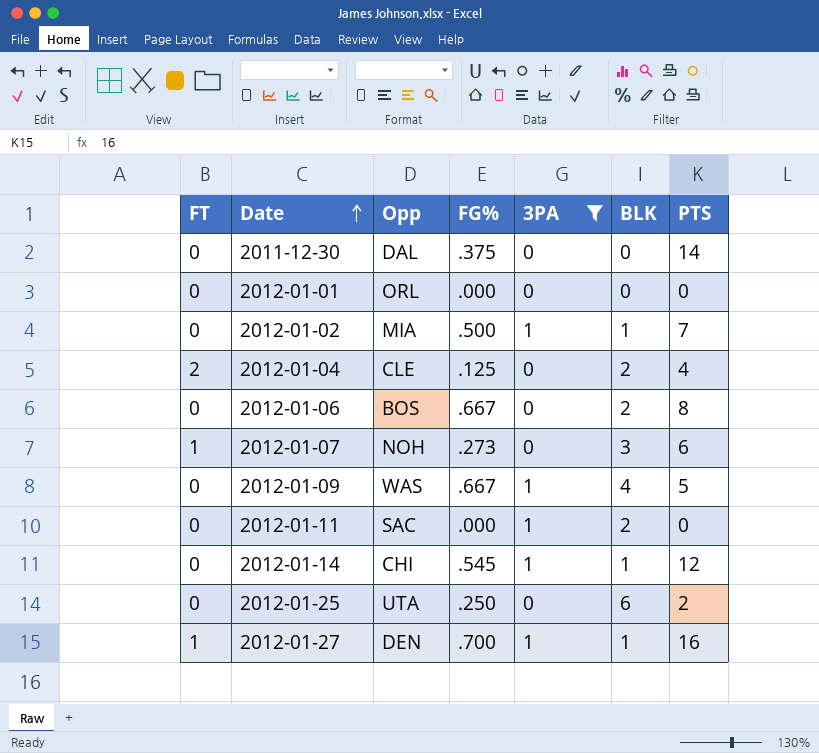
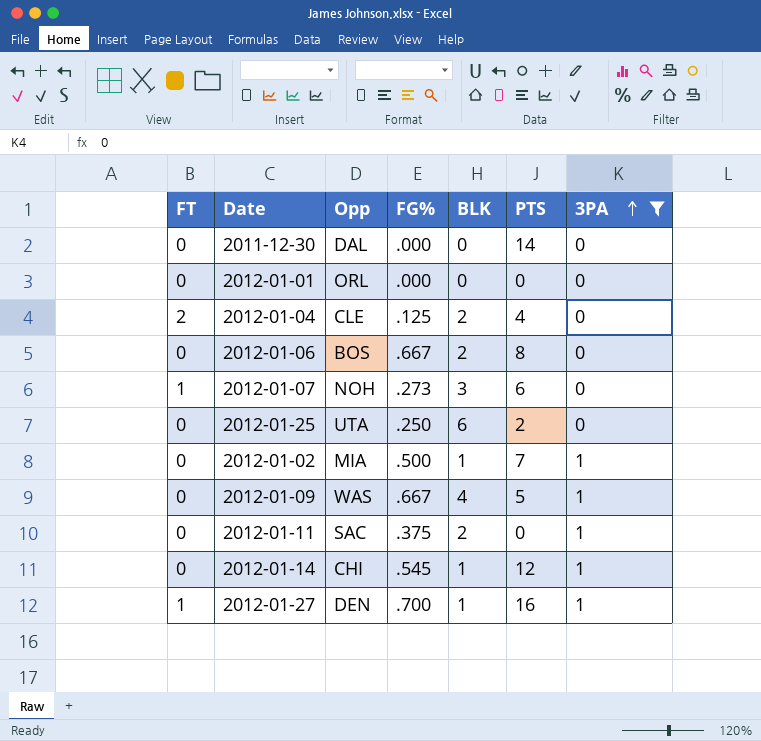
row order: Date ascending -> 3PA ascending
column 3PA | position: 5 -> 7
2011-12-30 | FG%: .375 -> .000
2012-01-11 | FG%: .000 -> .375

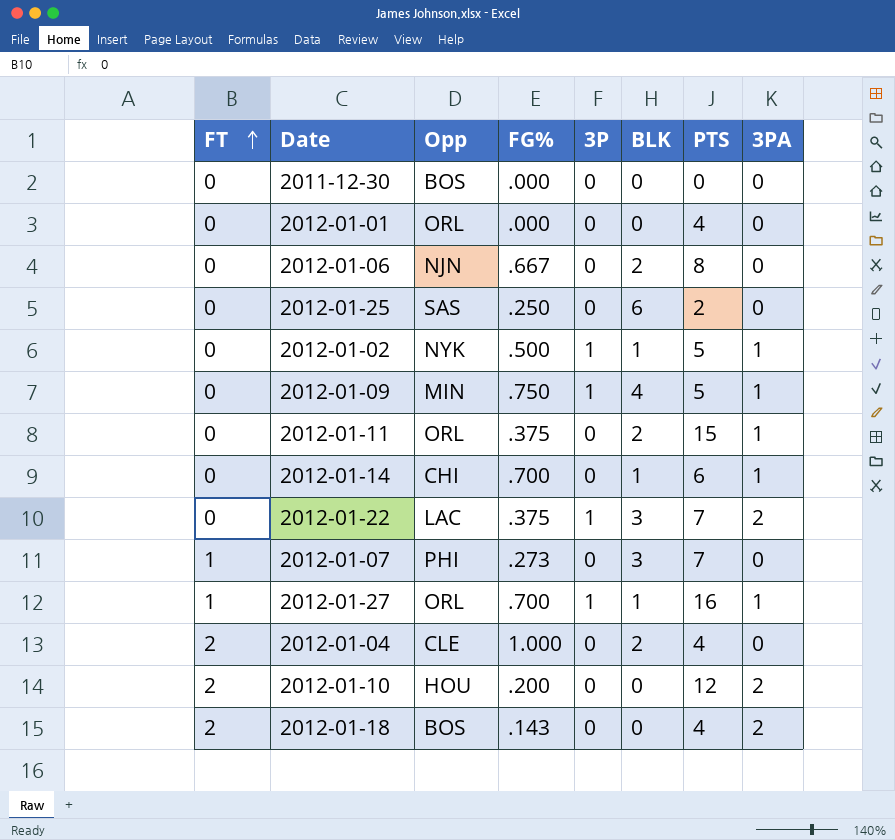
filter: 3PA != 2 -> none
row order: 3PA ascending -> FT ascending
column 3P | position: none -> 5
2011-12-30 | Opp: DAL -> BOS
2011-12-30 | PTS: 14 -> 0
2012-01-01 | PTS: 0 -> 4
2012-01-06 | Opp: BOS -> NJN
2012-01-25 | Opp: UTA -> SAS
2012-01-02 | Opp: MIA -> NYK
2012-01-02 | PTS: 7 -> 5
2012-01-09 | Opp: WAS -> MIN
2012-01-09 | FG%: .667 -> .750
2012-01-11 | Opp: SAC -> ORL
2012-01-11 | PTS: 0 -> 15
2012-01-14 | FG%: .545 -> .700
2012-01-14 | PTS: 12 -> 6
2012-01-07 | Opp: NOH -> PHI
2012-01-07 | PTS: 6 -> 7
2012-01-27 | Opp: DEN -> ORL
2012-01-04 | FG%: .125 -> 1.000

